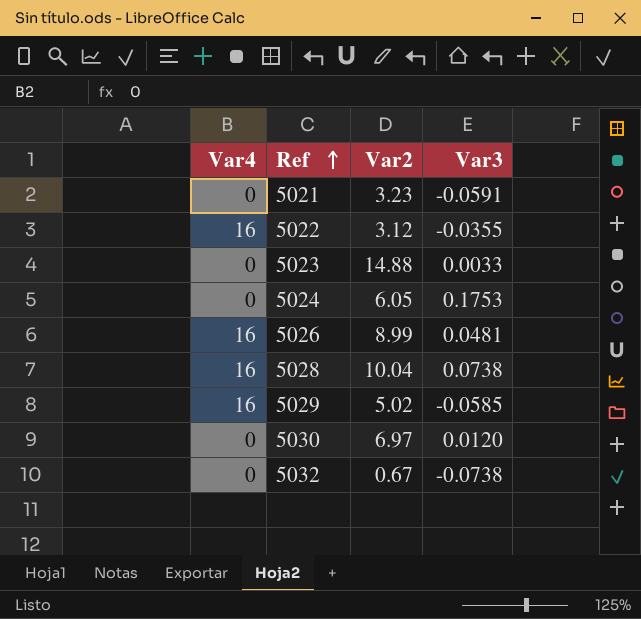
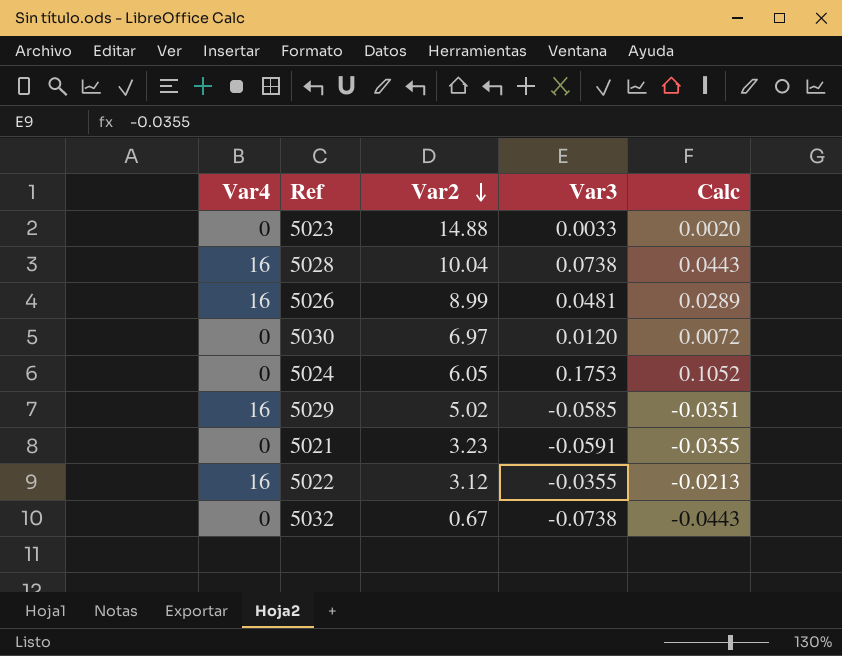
row order: Ref ascending -> Var2 descending
column Calc | formula: none -> [Var3] * 0.6

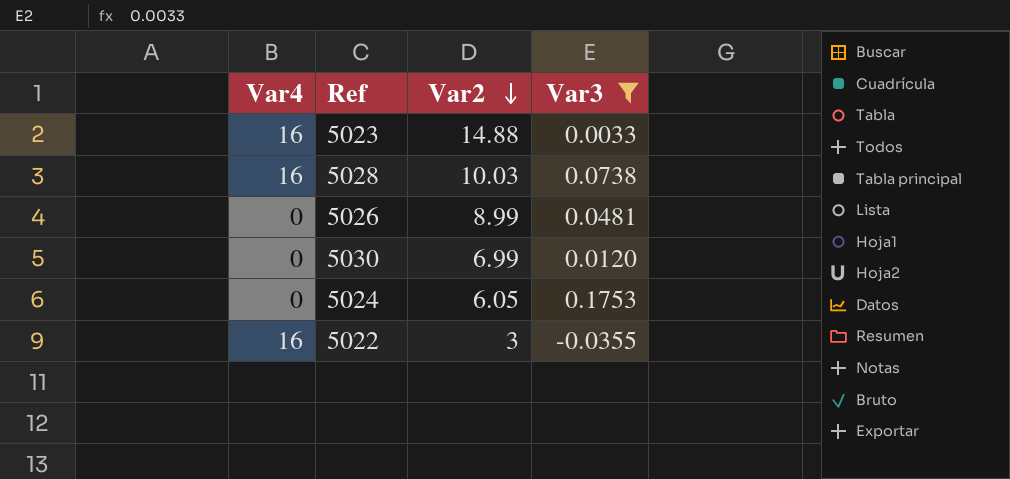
filter: none -> Var3 >= -0.0355
column Calc | formula: [Var3] * 0.6 -> none
5023 | Var4: 0 -> 16
5028 | Var2: 10.04 -> 10.03
5026 | Var4: 16 -> 0
5030 | Var2: 6.97 -> 6.99
5022 | Var2: 3.12 -> 3

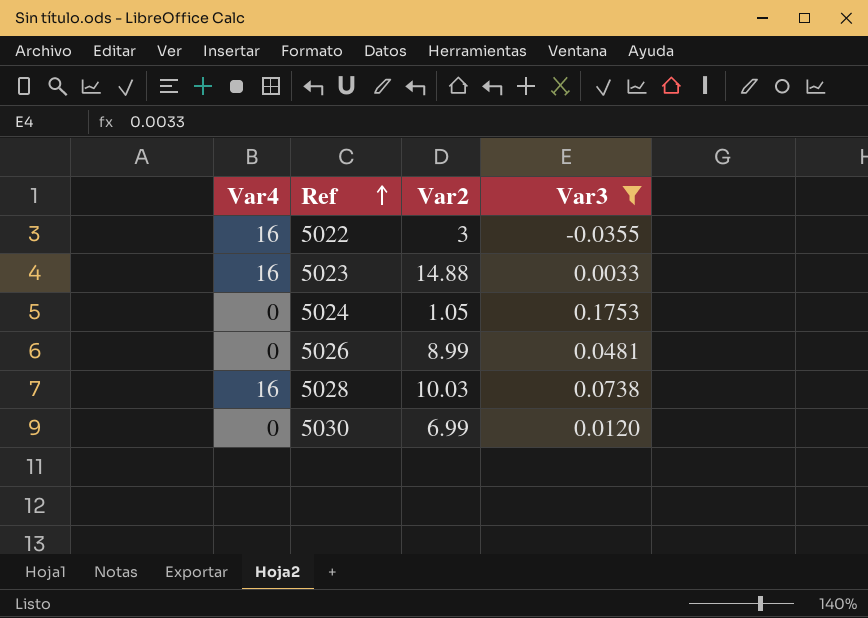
row order: Var2 descending -> Ref ascending
5024 | Var2: 6.05 -> 1.05

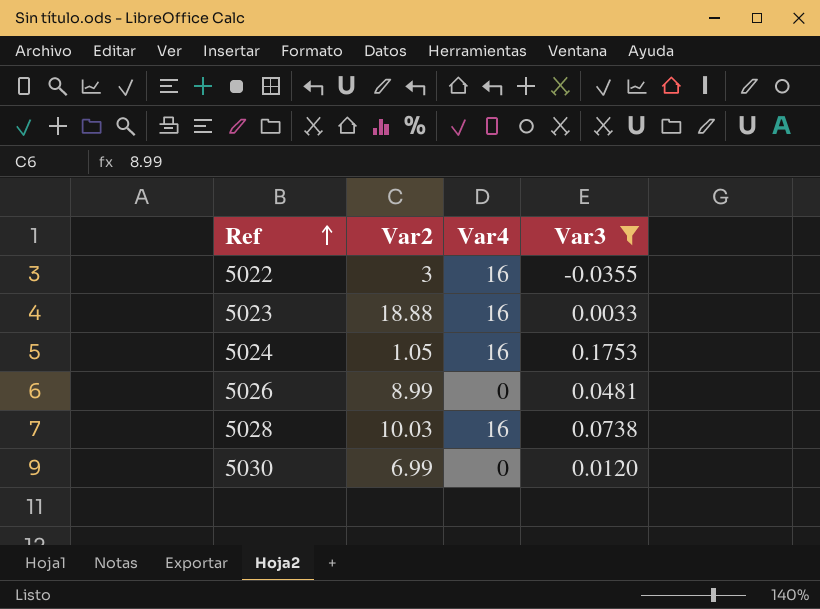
column Var4 | position: 1 -> 3
5023 | Var2: 14.88 -> 18.88
5024 | Var4: 0 -> 16

